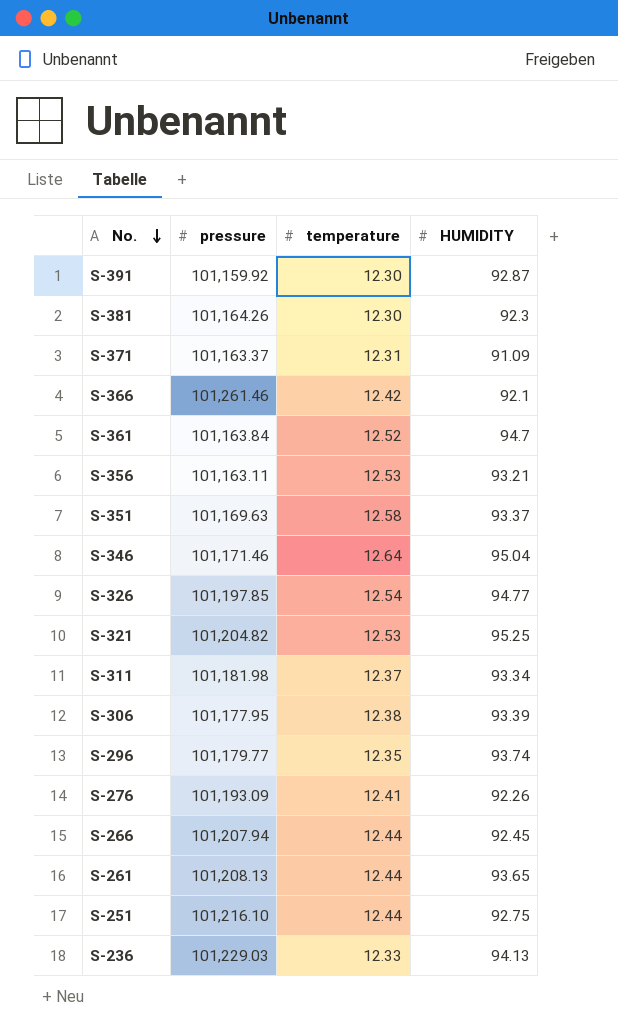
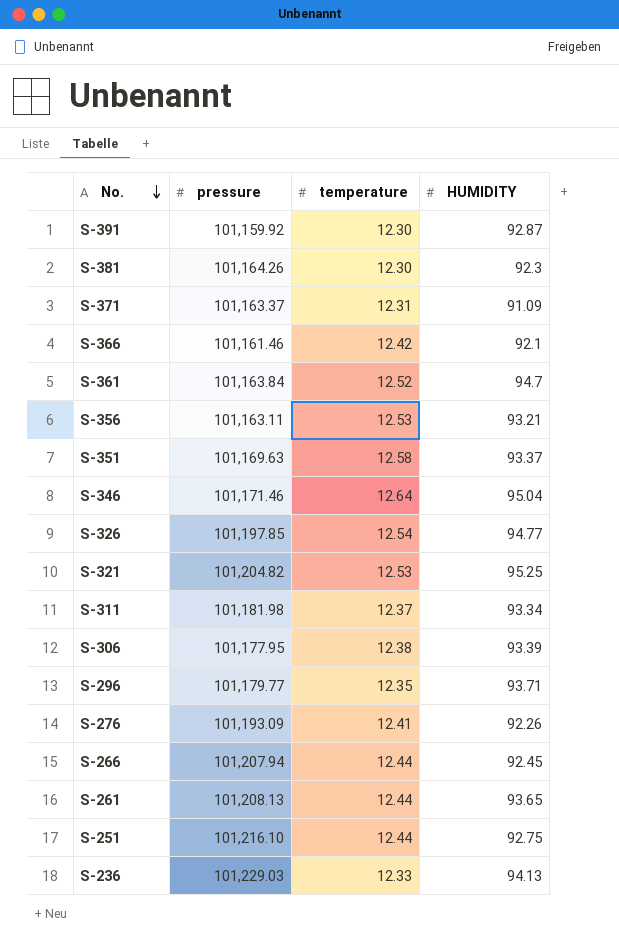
S-366 | pressure: 101,261.46 -> 101,161.46
S-296 | HUMIDITY: 93.74 -> 93.71

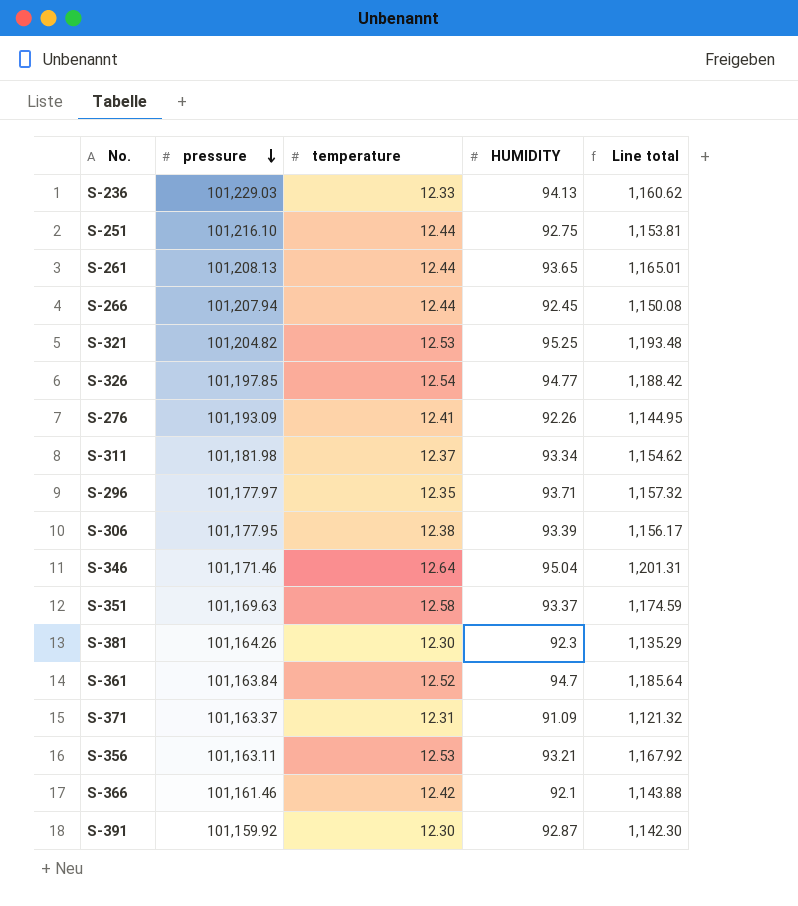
row order: No. descending -> pressure descending
column Line total | formula: none -> [temperature] * [HUMIDITY]
S-296 | pressure: 101,179.77 -> 101,177.97

